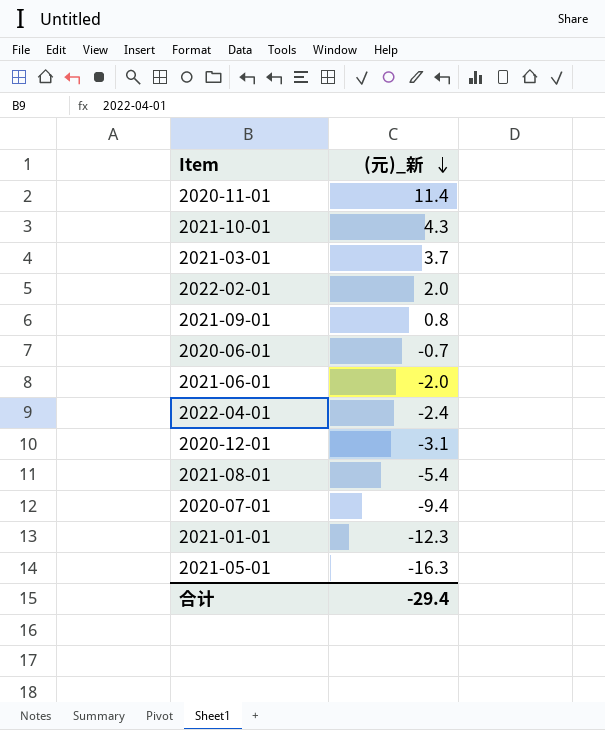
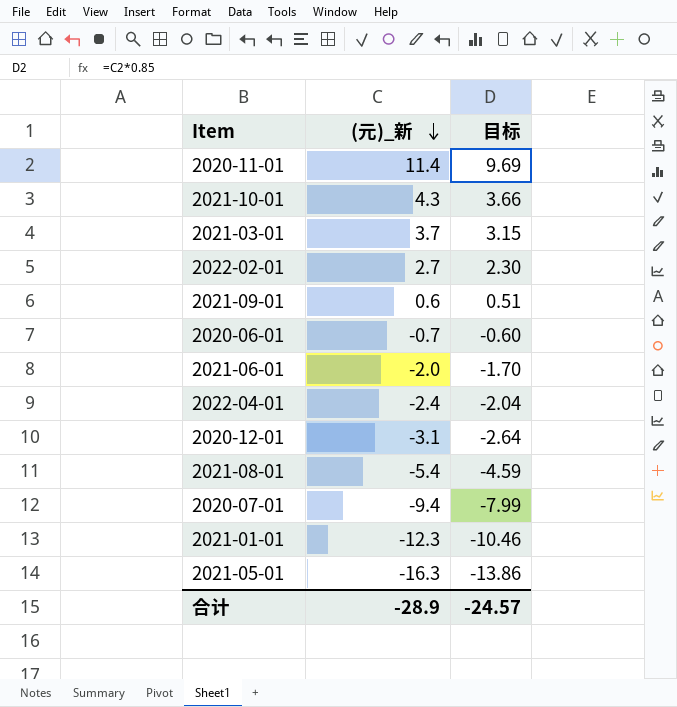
column 目标 | formula: none -> [(元)_新] * 0.85
2022-02-01 | (元)_新: 2.0 -> 2.7
2021-09-01 | (元)_新: 0.8 -> 0.6
合计 | (元)_新: -29.4 -> -28.9

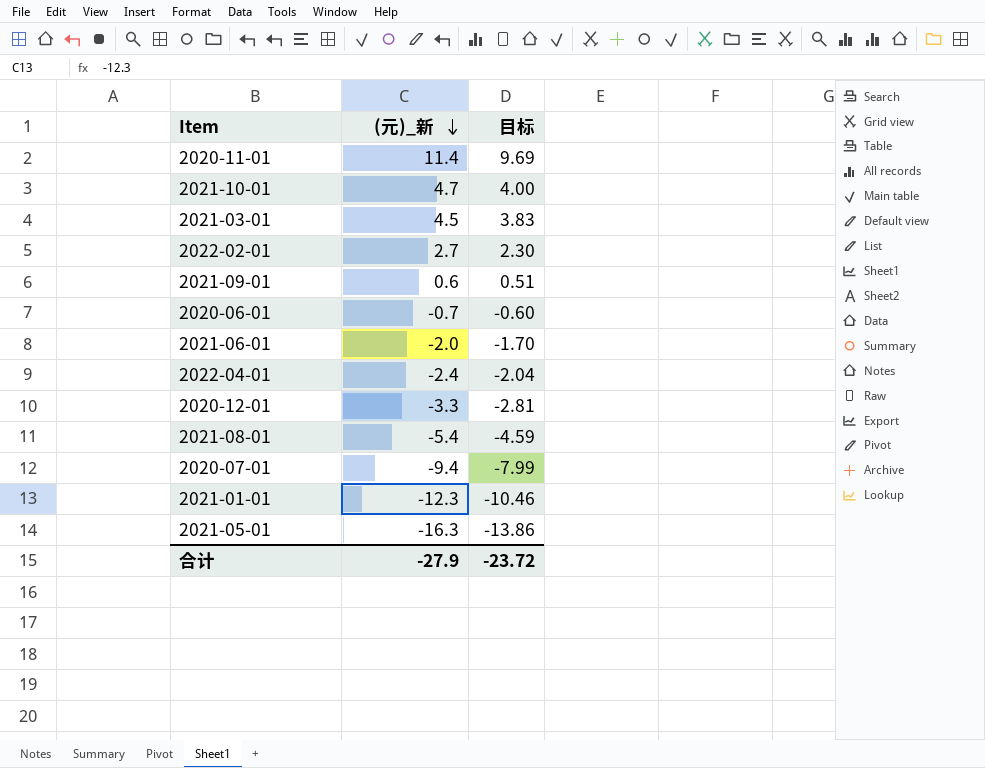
2021-10-01 | (元)_新: 4.3 -> 4.7
2021-10-01 | 目标: 3.66 -> 4.00
2021-03-01 | (元)_新: 3.7 -> 4.5
2021-03-01 | 目标: 3.15 -> 3.83
2020-12-01 | (元)_新: -3.1 -> -3.3
2020-12-01 | 目标: -2.64 -> -2.81
合计 | (元)_新: -28.9 -> -27.9
合计 | 目标: -24.57 -> -23.72

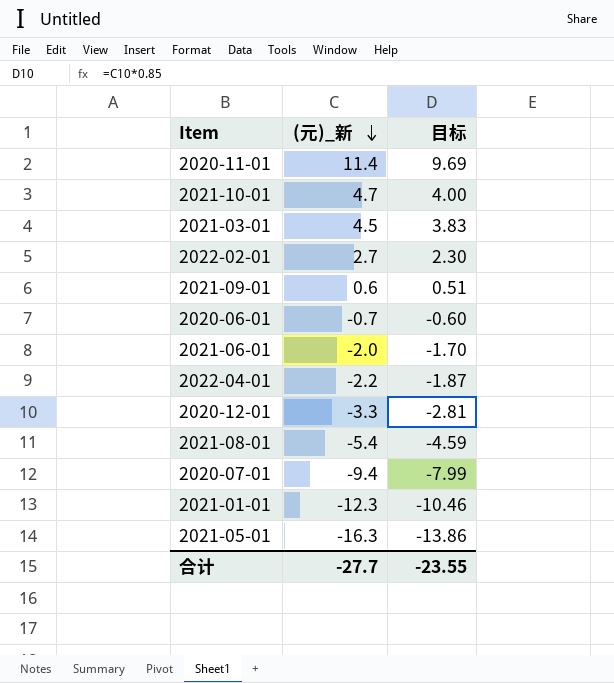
2022-04-01 | (元)_新: -2.4 -> -2.2
2022-04-01 | 目标: -2.04 -> -1.87
合计 | (元)_新: -27.9 -> -27.7
合计 | 目标: -23.72 -> -23.55

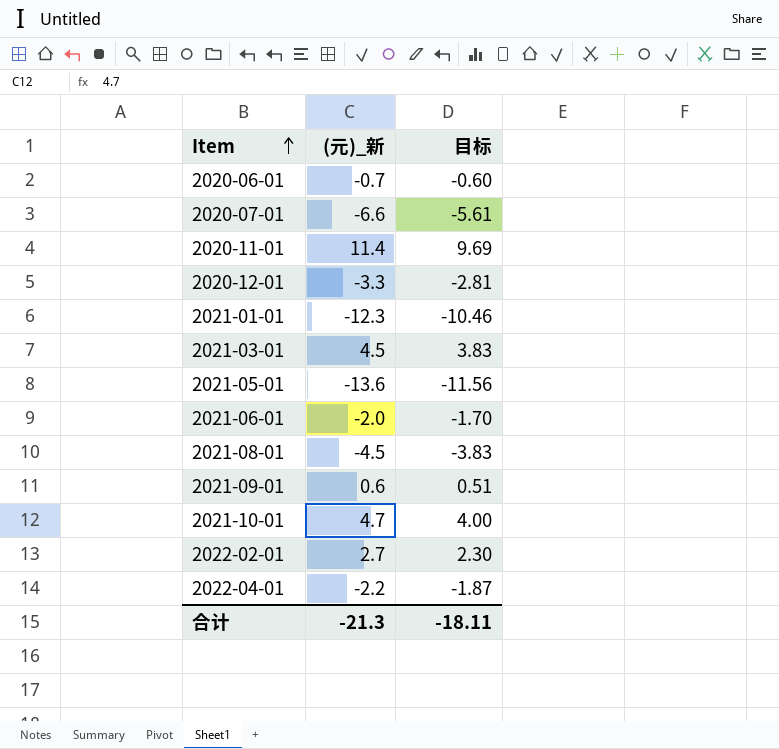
row order: (元)_新 descending -> Item ascending
2020-07-01 | (元)_新: -9.4 -> -6.6
2020-07-01 | 目标: -7.99 -> -5.61
2021-05-01 | (元)_新: -16.3 -> -13.6
2021-05-01 | 目标: -13.86 -> -11.56
2021-08-01 | (元)_新: -5.4 -> -4.5
2021-08-01 | 目标: -4.59 -> -3.83
合计 | (元)_新: -27.7 -> -21.3
合计 | 目标: -23.55 -> -18.11

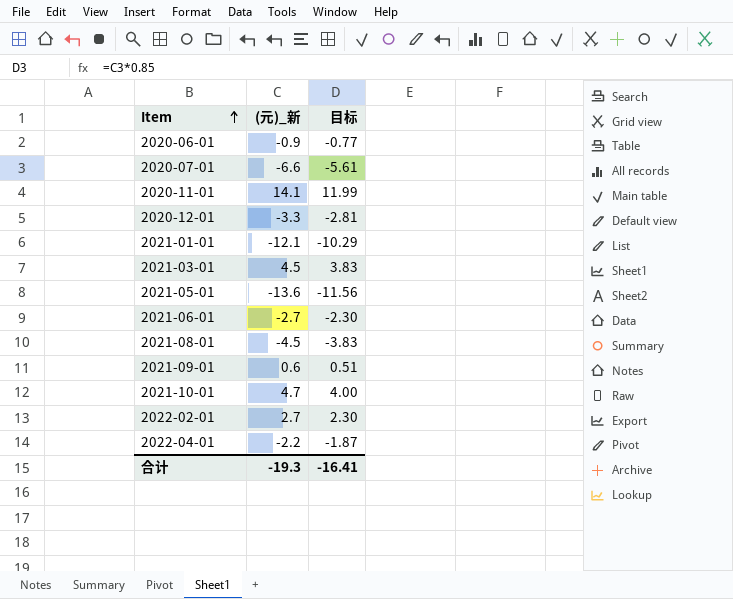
2020-06-01 | (元)_新: -0.7 -> -0.9
2020-06-01 | 目标: -0.60 -> -0.77
2020-11-01 | (元)_新: 11.4 -> 14.1
2020-11-01 | 目标: 9.69 -> 11.99
2021-01-01 | (元)_新: -12.3 -> -12.1
2021-01-01 | 目标: -10.46 -> -10.29
2021-06-01 | (元)_新: -2.0 -> -2.7
2021-06-01 | 目标: -1.70 -> -2.30
合计 | (元)_新: -21.3 -> -19.3
合计 | 目标: -18.11 -> -16.41

